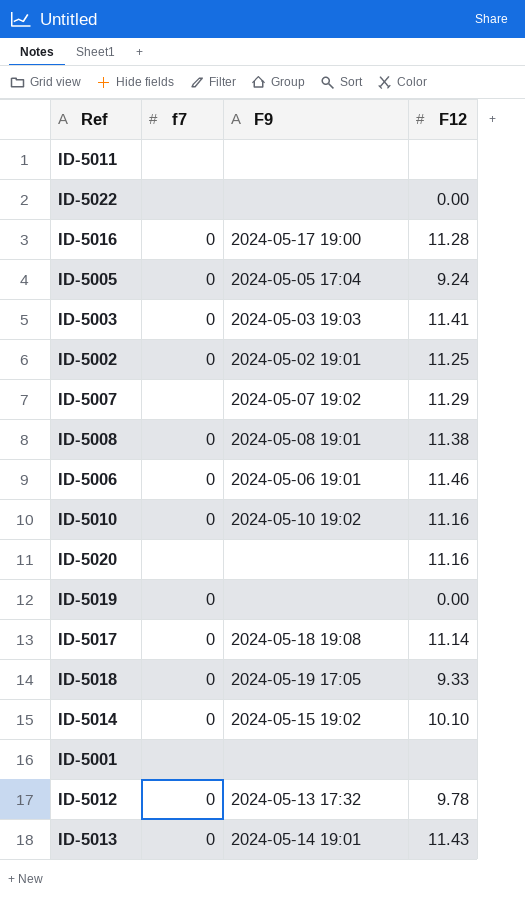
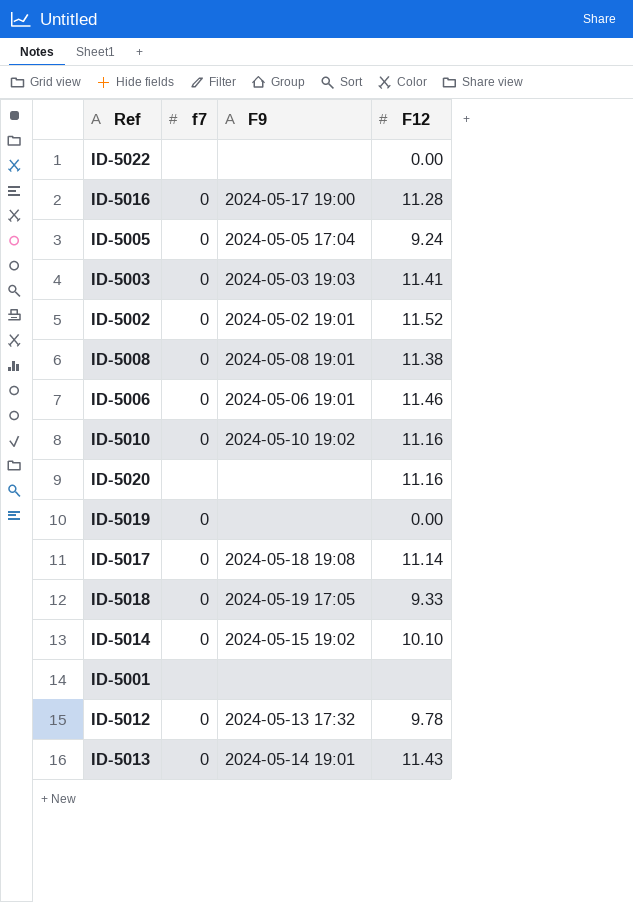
row ID-5011: none | none | none -> none
row ID-5007: none | 2024-05-07 19:02 | 11.29 -> none
ID-5002 | F12: 11.25 -> 11.52

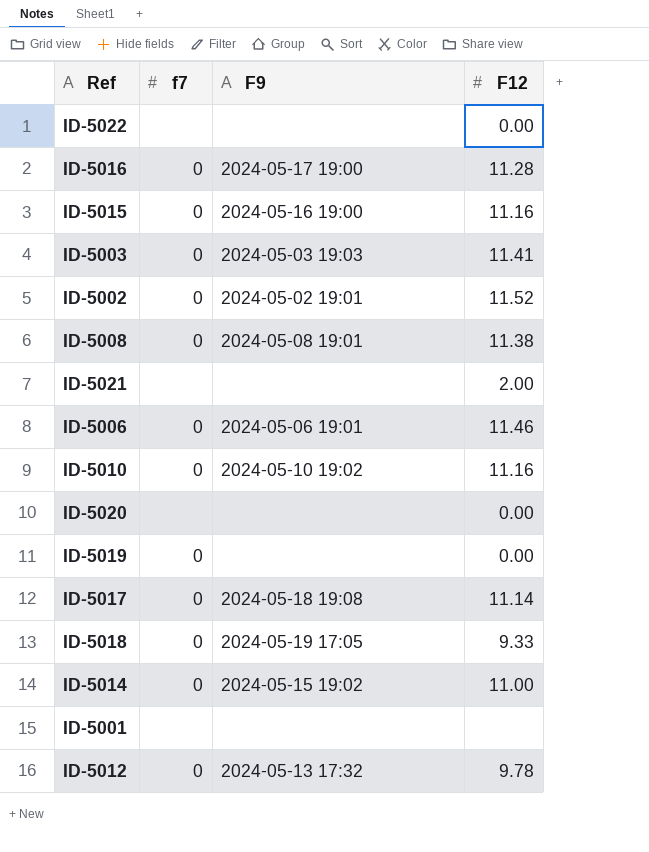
row ID-5005: 0 | 2024-05-05 17:04 | 9.24 -> none
row ID-5013: 0 | 2024-05-14 19:01 | 11.43 -> none
row ID-5015: none -> 0 | 2024-05-16 19:00 | 11.16
row ID-5021: none -> none | none | 2.00
ID-5020 | F12: 11.16 -> 0.00
ID-5014 | F12: 10.10 -> 11.00

